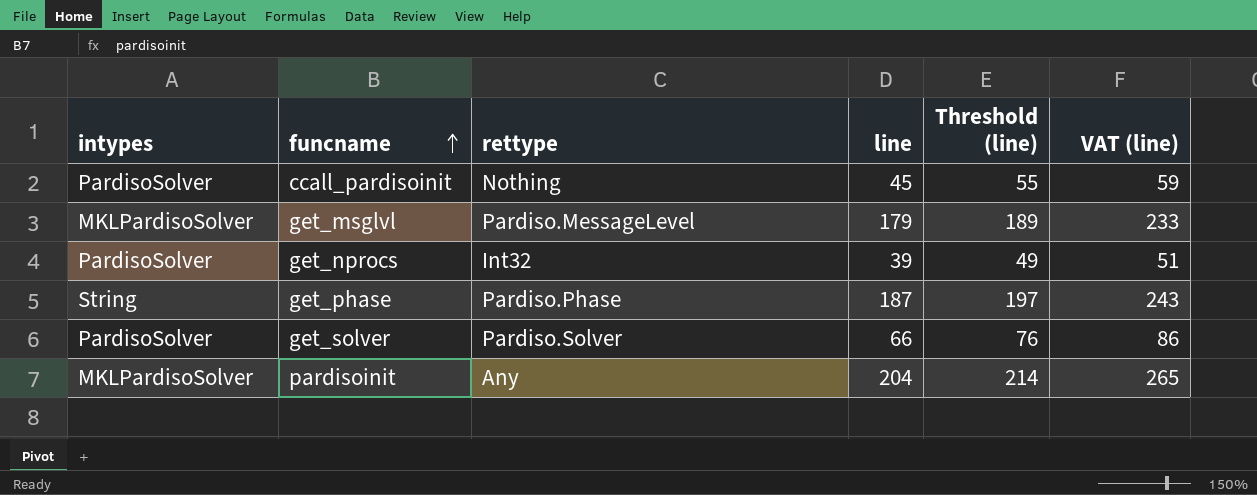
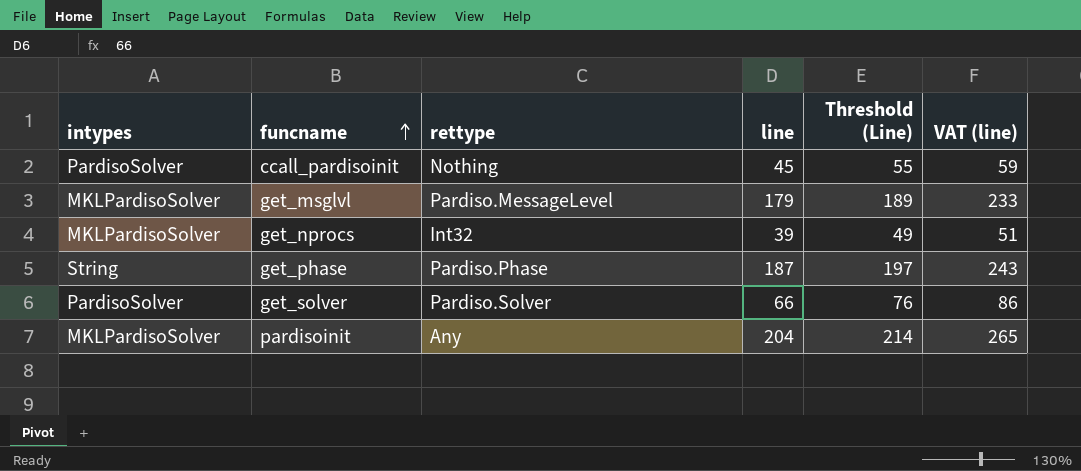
column name: Threshold (line) -> Threshold (Line)
get_nprocs | intypes: PardisoSolver -> MKLPardisoSolver

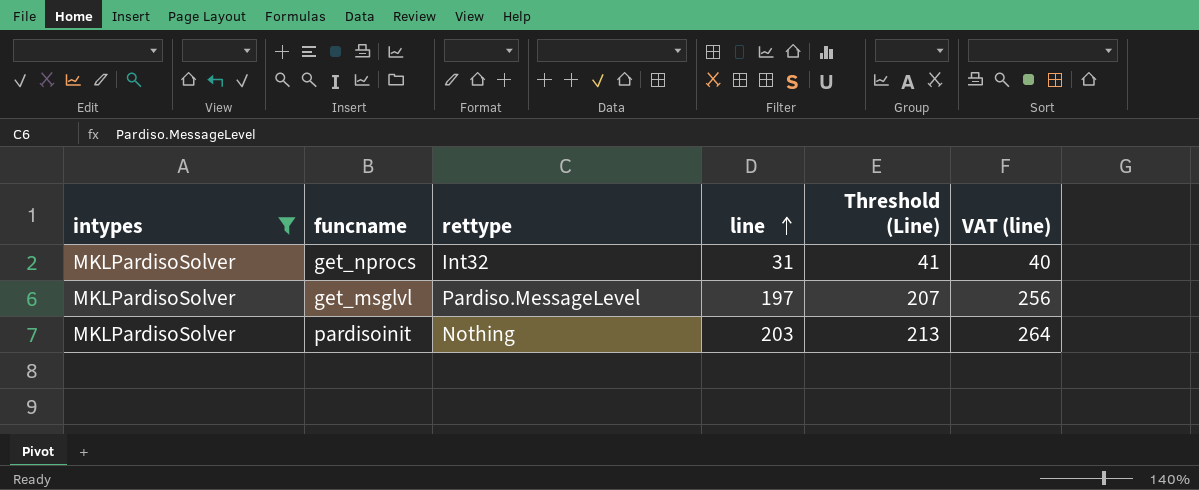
filter: none -> intypes = MKLPardisoSolver
row order: funcname ascending -> line ascending
get_nprocs | line: 39 -> 31
get_nprocs | Threshold (Line): 49 -> 41
get_nprocs | VAT (line): 51 -> 40
get_msglvl | line: 179 -> 197
get_msglvl | Threshold (Line): 189 -> 207
get_msglvl | VAT (line): 233 -> 256
pardisoinit | rettype: Any -> Nothing
pardisoinit | line: 204 -> 203
pardisoinit | Threshold (Line): 214 -> 213
pardisoinit | VAT (line): 265 -> 264

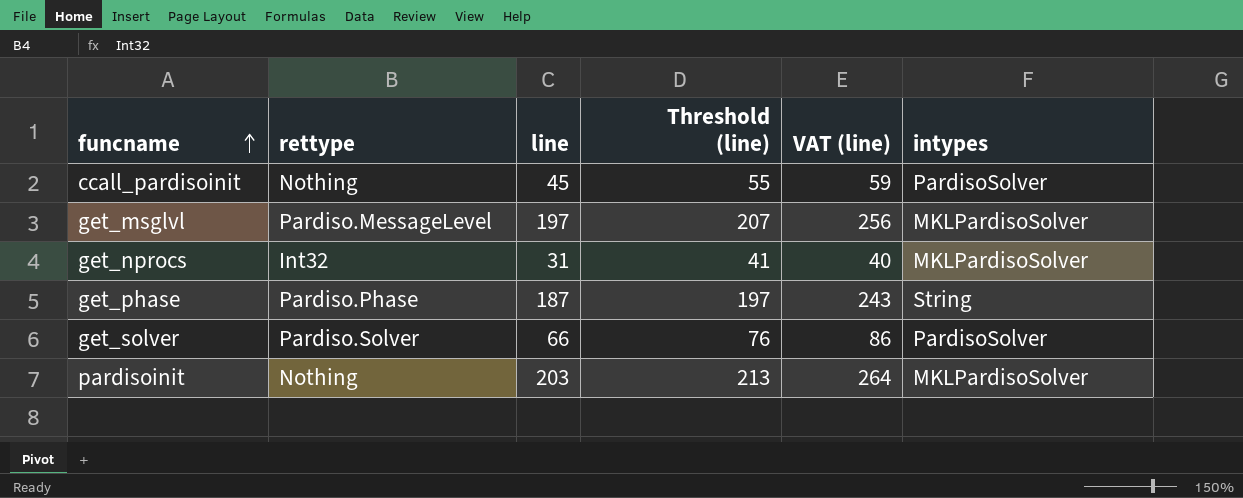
filter: intypes = MKLPardisoSolver -> none
row order: line ascending -> funcname ascending
column name: Threshold (Line) -> Threshold (line)
column intypes | position: 1 -> 6

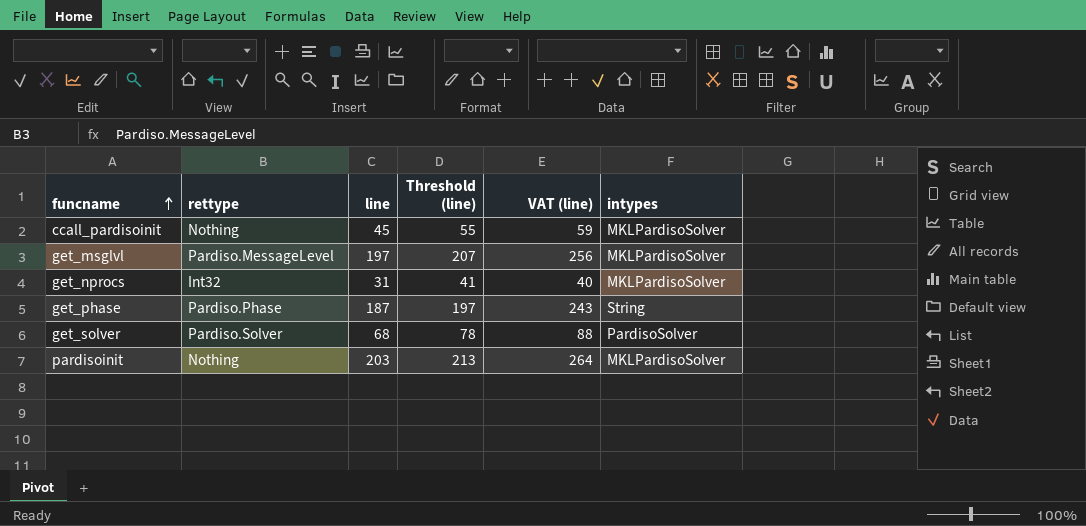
ccall_pardisoinit | intypes: PardisoSolver -> MKLPardisoSolver
get_solver | line: 66 -> 68
get_solver | Threshold (line): 76 -> 78
get_solver | VAT (line): 86 -> 88

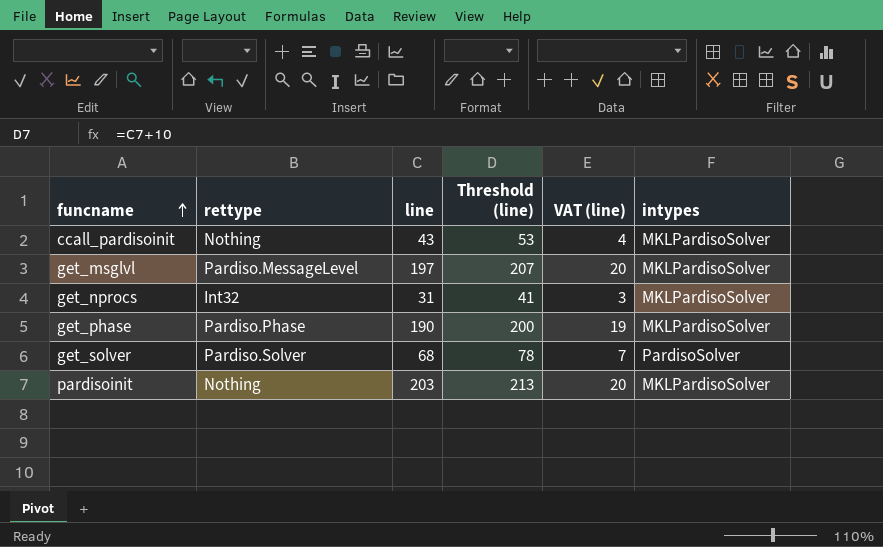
column VAT (line) | formula: [line] * 1.3 -> [line] * 0.1
ccall_pardisoinit | line: 45 -> 43
ccall_pardisoinit | Threshold (line): 55 -> 53
get_phase | line: 187 -> 190
get_phase | Threshold (line): 197 -> 200
get_phase | intypes: String -> MKLPardisoSolver

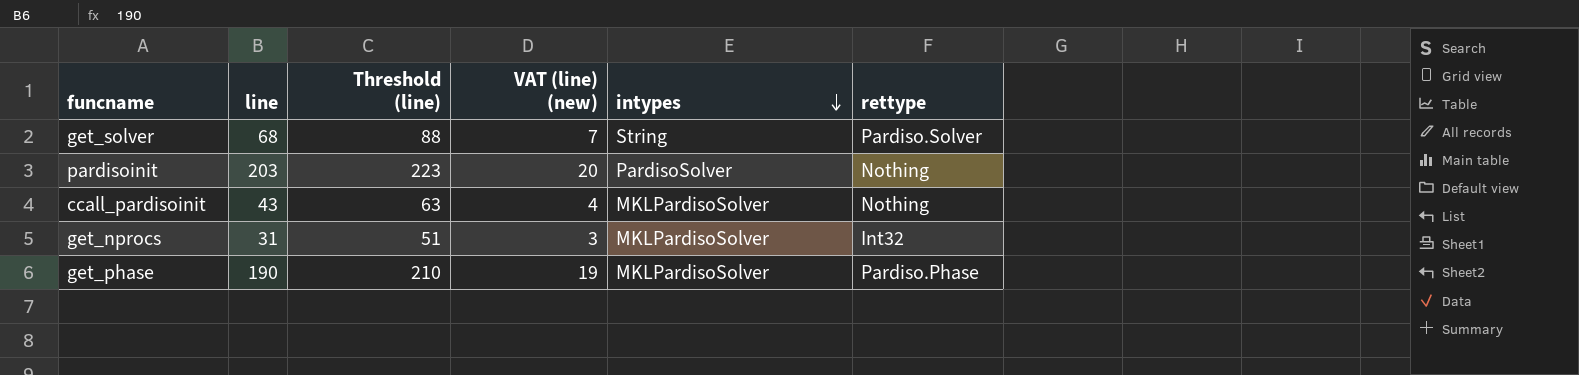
row order: funcname ascending -> intypes descending
column Threshold (line) | formula: [line] + 10 -> [line] + 20
column name: VAT (line) -> VAT (line) (new)
column rettype | position: 2 -> 6
row get_msglvl: Pardiso.MessageLevel | 197 | 207 | 20 | MKLPardisoSolver -> none
get_solver | intypes: PardisoSolver -> String
pardisoinit | intypes: MKLPardisoSolver -> PardisoSolver

